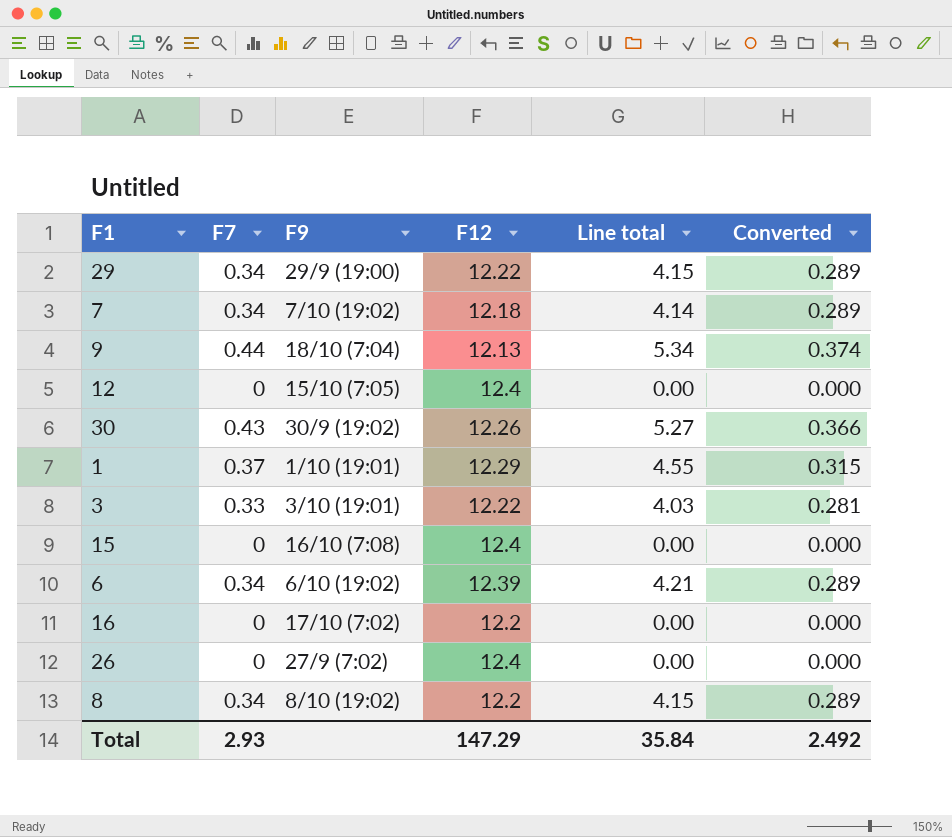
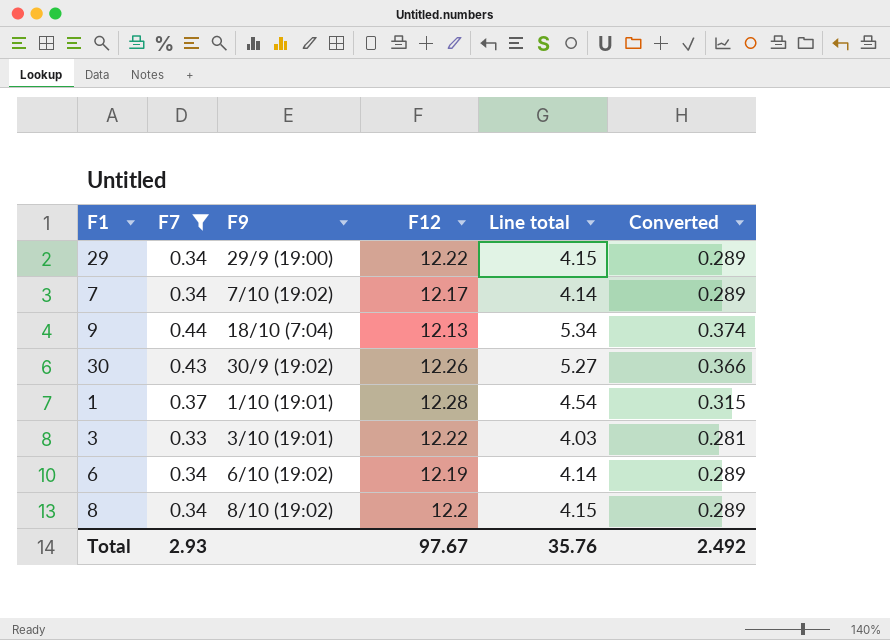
filter: none -> F7 != 0
7 | F12: 12.18 -> 12.17
1 | F12: 12.29 -> 12.28
1 | Line total: 4.55 -> 4.54
6 | F12: 12.39 -> 12.19
6 | Line total: 4.21 -> 4.14
Total | F12: 147.29 -> 97.67
Total | Line total: 35.84 -> 35.76

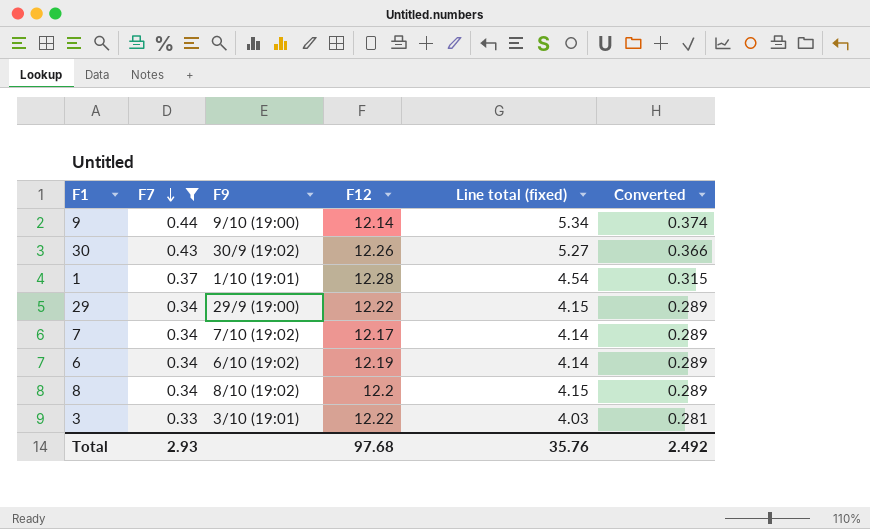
row order: none -> F7 descending
column name: Line total -> Line total (fixed)
9 | F9: 18/10 (7:04) -> 9/10 (19:00)
9 | F12: 12.13 -> 12.14
Total | F12: 97.67 -> 97.68

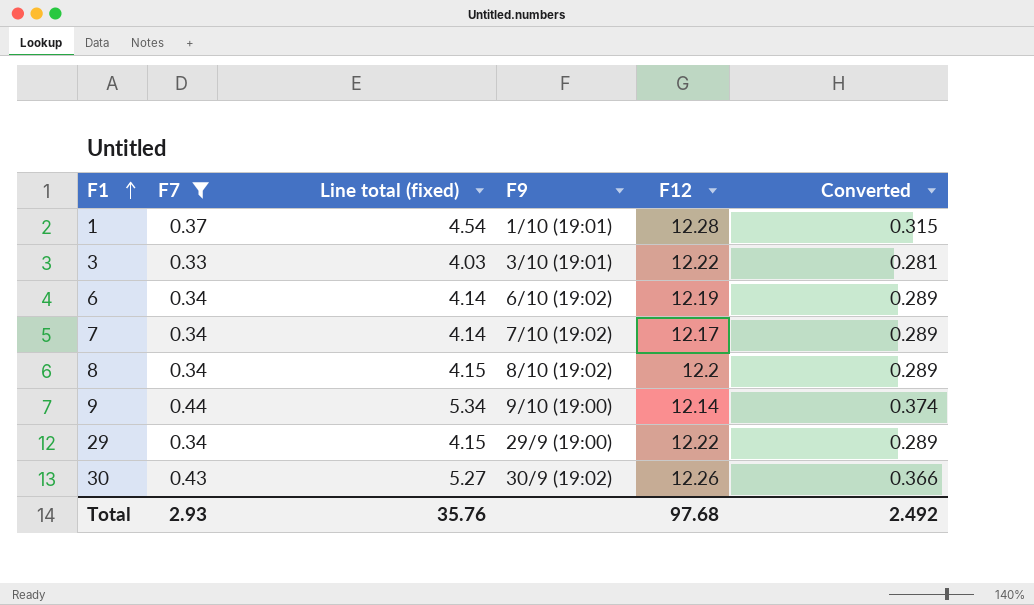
row order: F7 descending -> F1 ascending
column Line total (fixed) | position: 5 -> 3

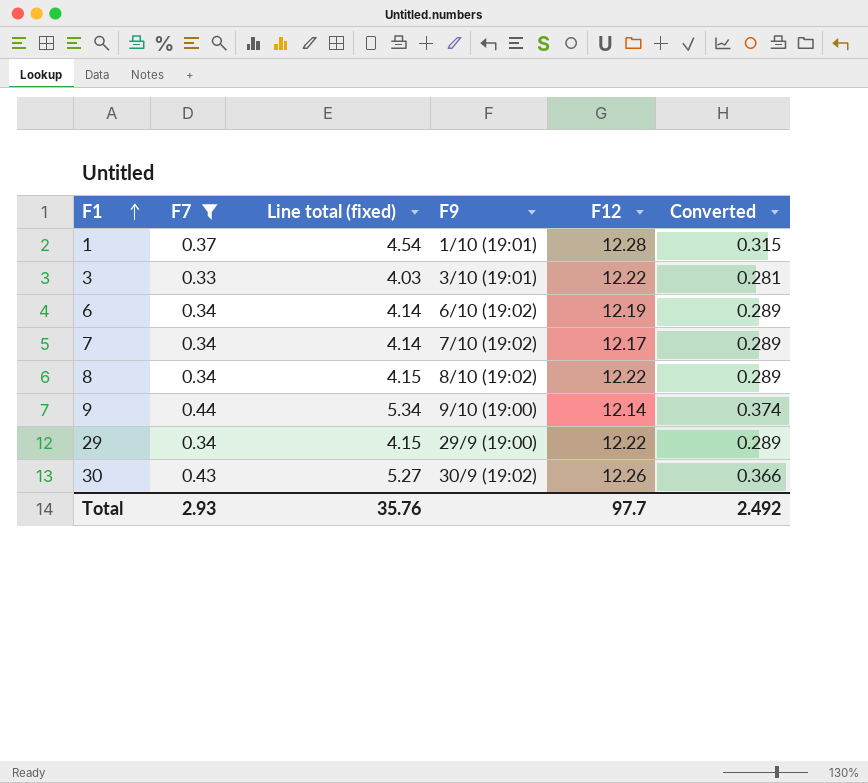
8 | F12: 12.2 -> 12.22
Total | F12: 97.68 -> 97.7

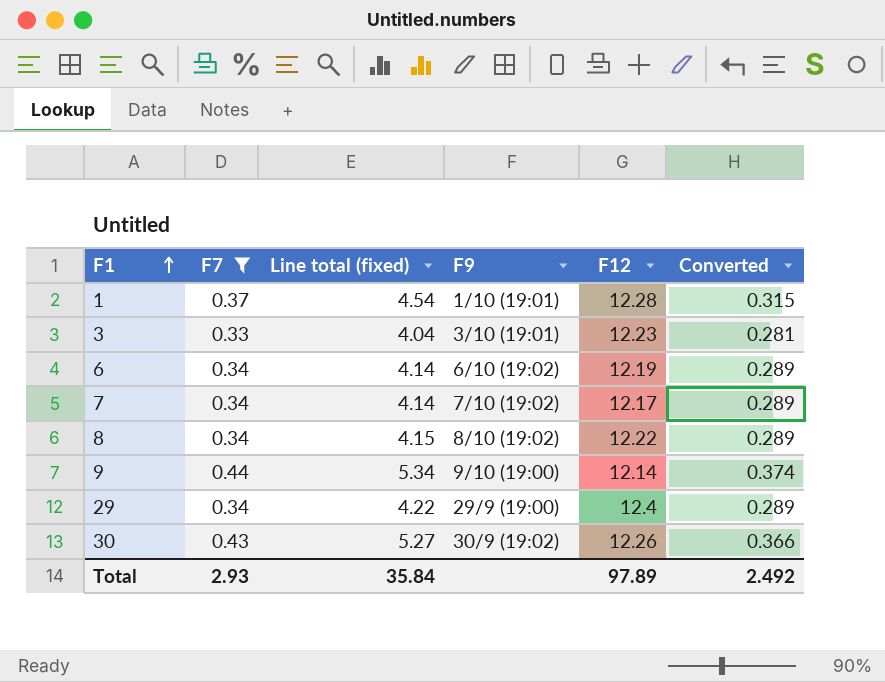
3 | Line total (fixed): 4.03 -> 4.04
3 | F12: 12.22 -> 12.23
29 | Line total (fixed): 4.15 -> 4.22
29 | F12: 12.22 -> 12.4
Total | Line total (fixed): 35.76 -> 35.84
Total | F12: 97.7 -> 97.89

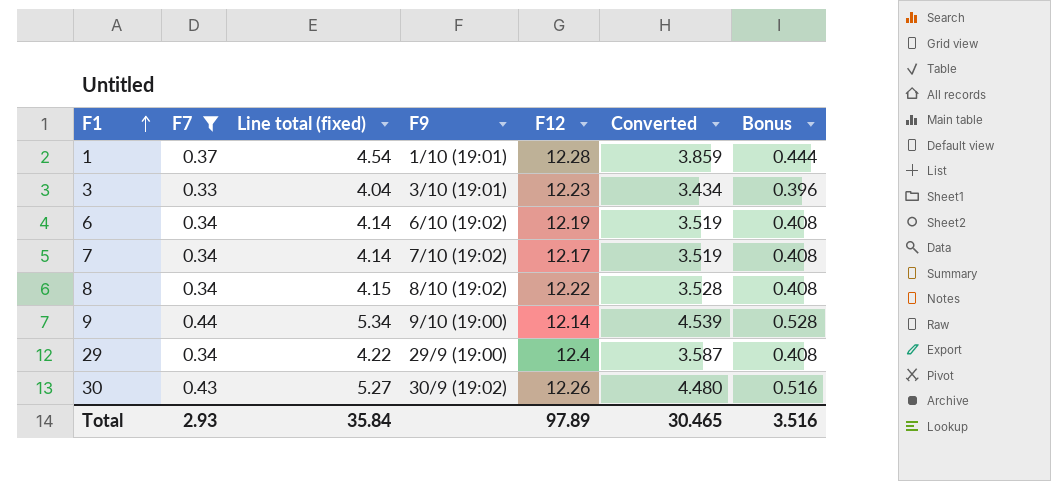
column Converted | formula: [F7] * 0.85 -> [Line total (fixed)] * 0.85
column Bonus | formula: none -> [F7] * 1.2
Total | Converted: 2.492 -> 30.465

